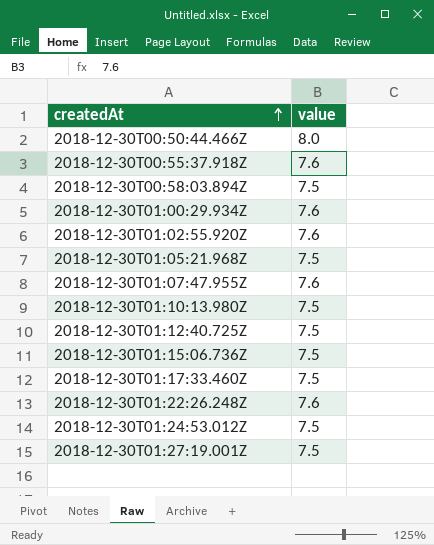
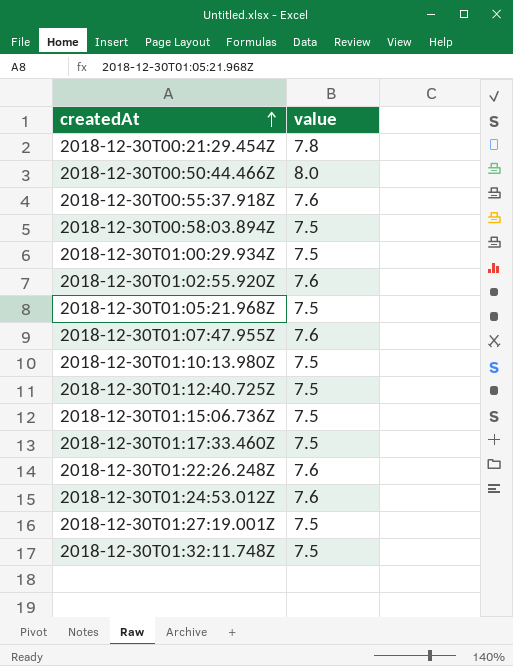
row 2018-12-30T00:21:29.454Z: none -> 7.8
2018-12-30T01:00:29.934Z | value: 7.6 -> 7.5
2018-12-30T01:24:53.012Z | value: 7.5 -> 7.6
row 2018-12-30T01:32:11.748Z: none -> 7.5

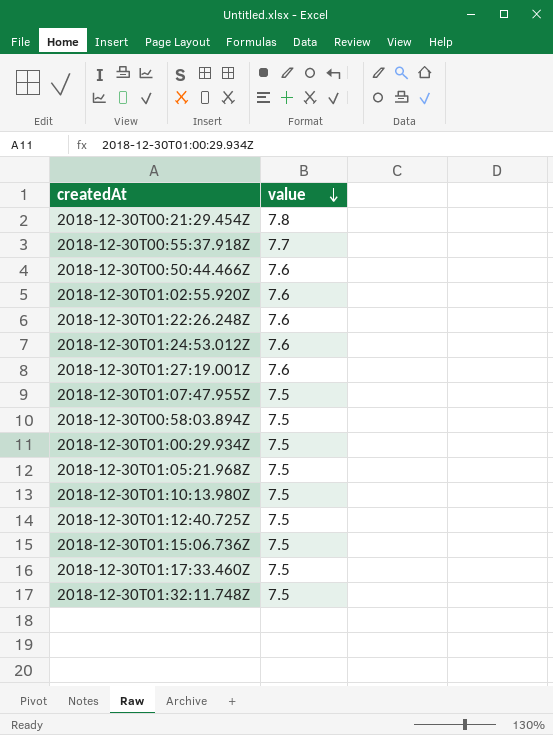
row order: createdAt ascending -> value descending
2018-12-30T00:55:37.918Z | value: 7.6 -> 7.7
2018-12-30T00:50:44.466Z | value: 8.0 -> 7.6
2018-12-30T01:27:19.001Z | value: 7.5 -> 7.6
2018-12-30T01:07:47.955Z | value: 7.6 -> 7.5

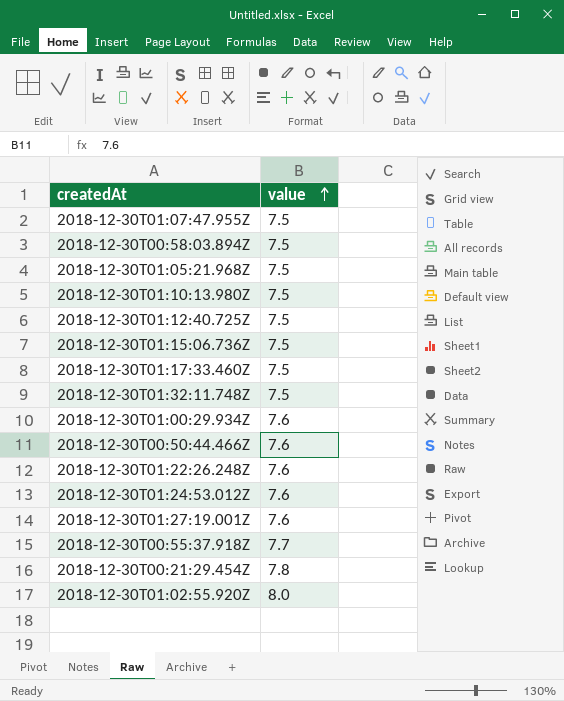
row order: value descending -> value ascending
2018-12-30T01:00:29.934Z | value: 7.5 -> 7.6
2018-12-30T01:02:55.920Z | value: 7.6 -> 8.0

